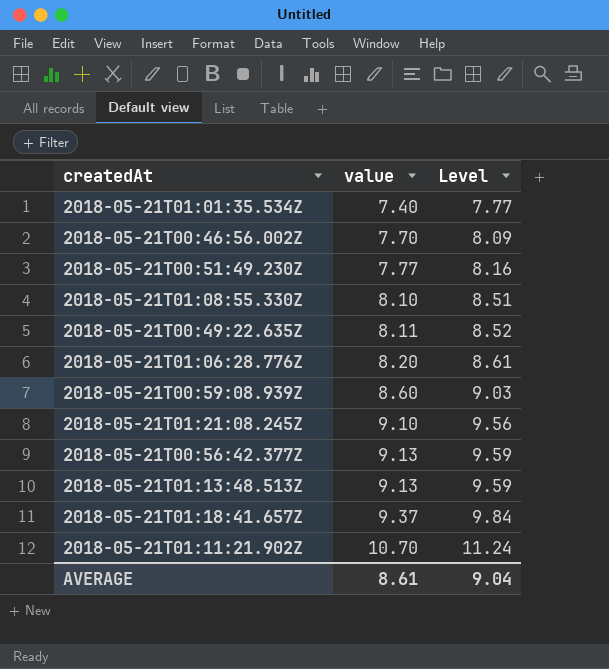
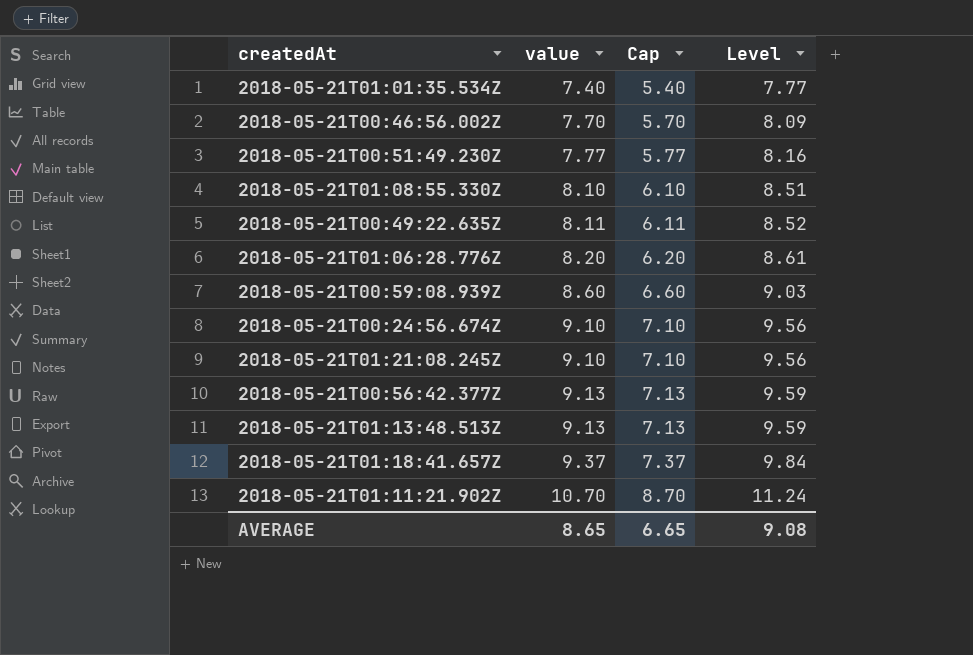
column Cap | formula: none -> [value] - 2
row 2018-05-21T00:24:56.674Z: none -> 9.10 | 7.10 | 9.56
AVERAGE | value: 8.61 -> 8.65
AVERAGE | Level: 9.04 -> 9.08

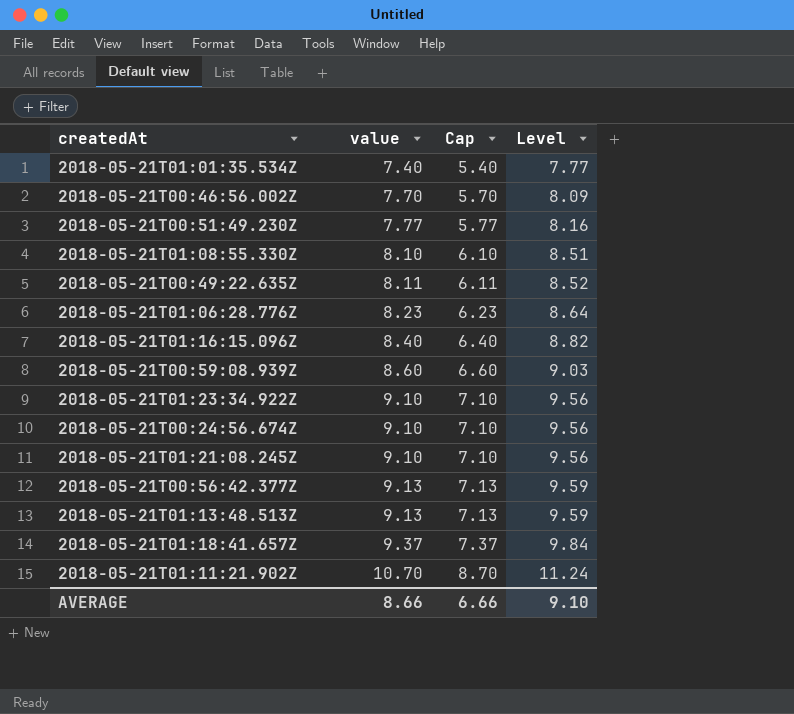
2018-05-21T01:06:28.776Z | value: 8.20 -> 8.23
2018-05-21T01:06:28.776Z | Cap: 6.20 -> 6.23
2018-05-21T01:06:28.776Z | Level: 8.61 -> 8.64
row 2018-05-21T01:16:15.096Z: none -> 8.40 | 6.40 | 8.82
row 2018-05-21T01:23:34.922Z: none -> 9.10 | 7.10 | 9.56
AVERAGE | value: 8.65 -> 8.66
AVERAGE | Cap: 6.65 -> 6.66
AVERAGE | Level: 9.08 -> 9.10

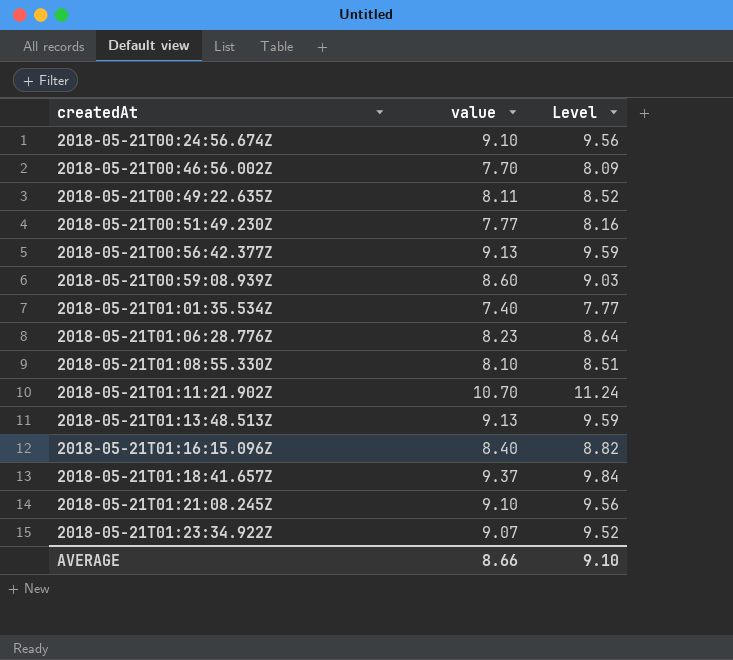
row order: value ascending -> createdAt ascending
column Cap | formula: [value] - 2 -> none
2018-05-21T01:23:34.922Z | value: 9.10 -> 9.07
2018-05-21T01:23:34.922Z | Level: 9.56 -> 9.52

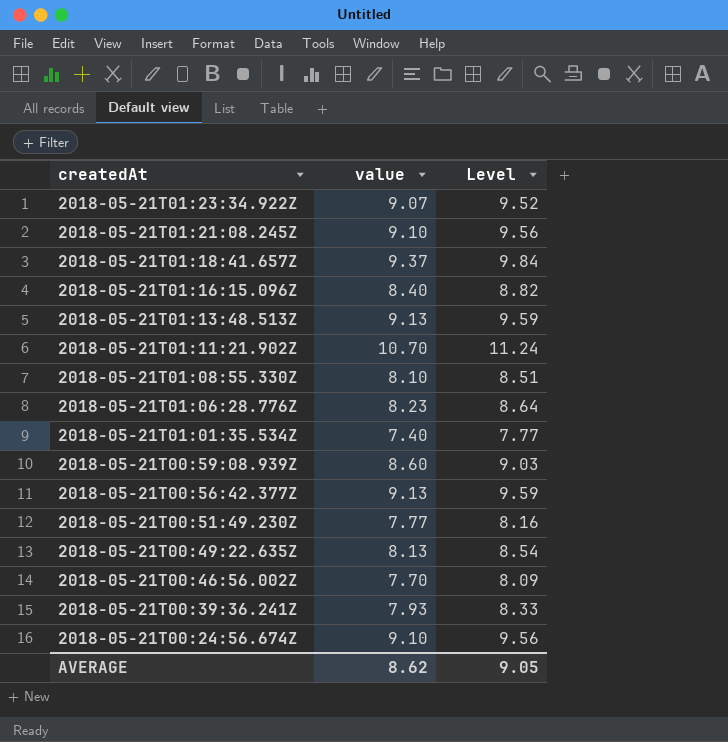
row order: createdAt ascending -> createdAt descending
2018-05-21T00:49:22.635Z | value: 8.11 -> 8.13
2018-05-21T00:49:22.635Z | Level: 8.52 -> 8.54
row 2018-05-21T00:39:36.241Z: none -> 7.93 | 8.33
AVERAGE | value: 8.66 -> 8.62
AVERAGE | Level: 9.10 -> 9.05

